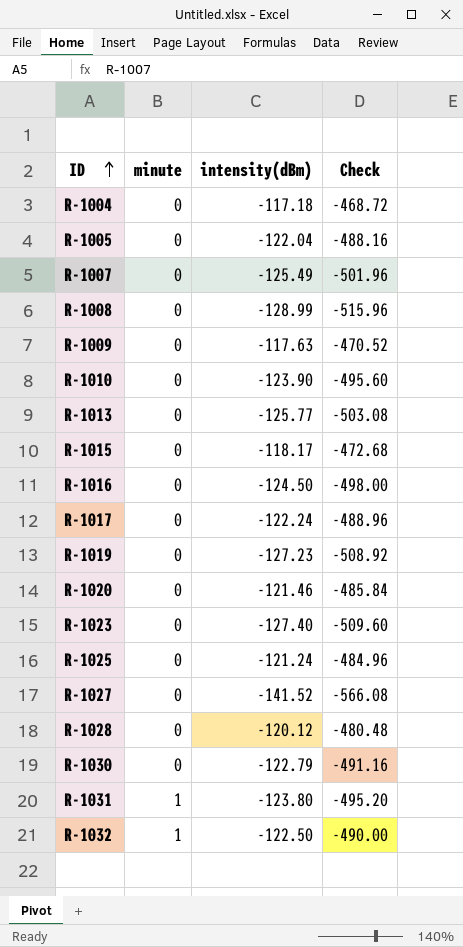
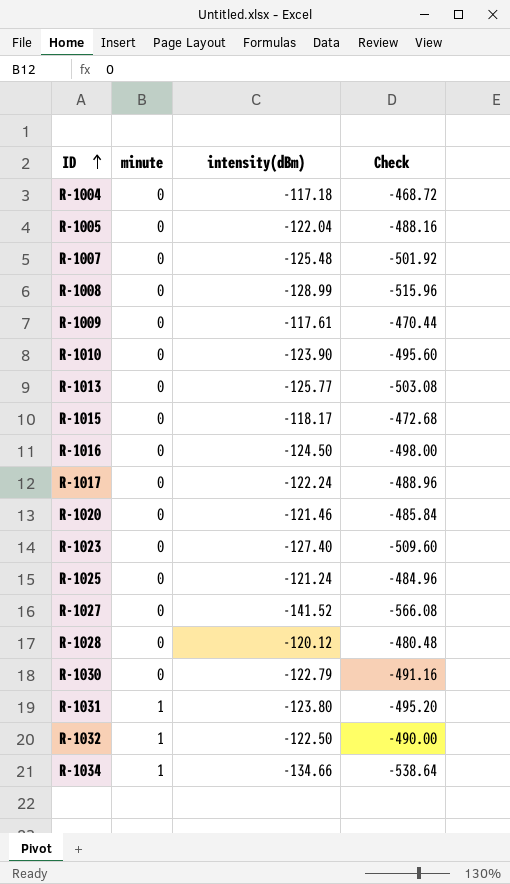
row R-1019: 0 | -127.23 | -508.92 -> none
R-1007 | intensity(dBm): -125.49 -> -125.48
R-1007 | Check: -501.96 -> -501.92
R-1009 | intensity(dBm): -117.63 -> -117.61
R-1009 | Check: -470.52 -> -470.44
row R-1034: none -> 1 | -134.66 | -538.64

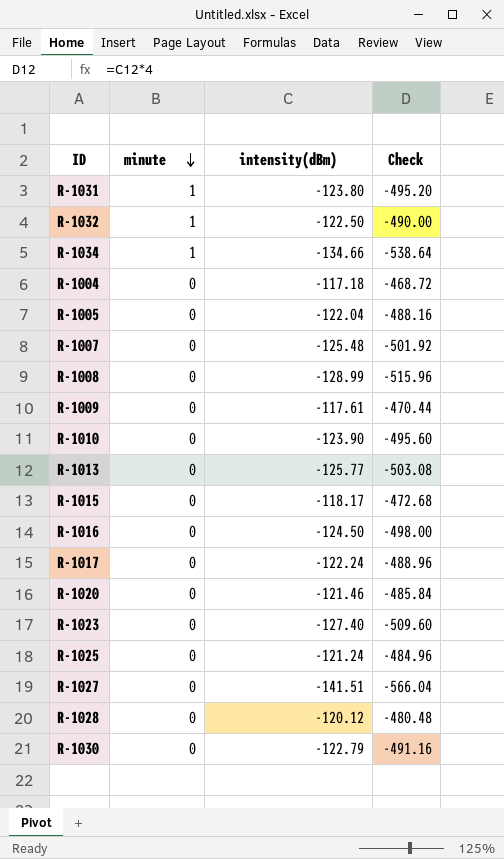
row order: ID ascending -> minute descending
R-1027 | intensity(dBm): -141.52 -> -141.51
R-1027 | Check: -566.08 -> -566.04

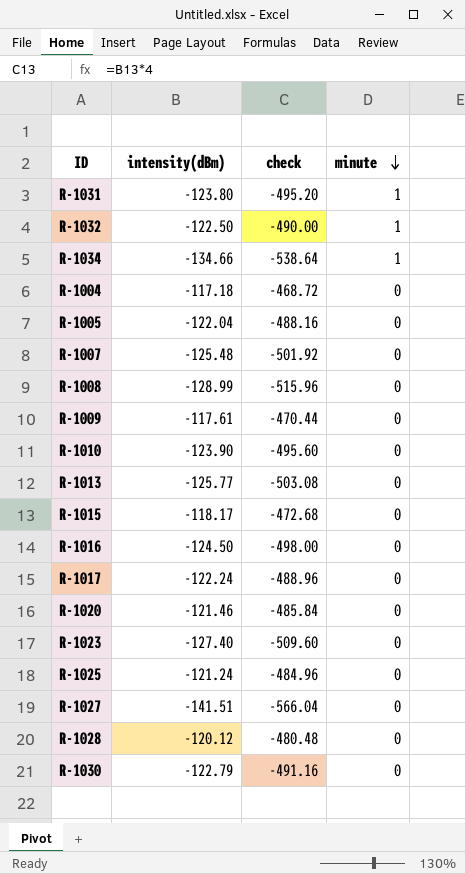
column name: Check -> check
column minute | position: 2 -> 4

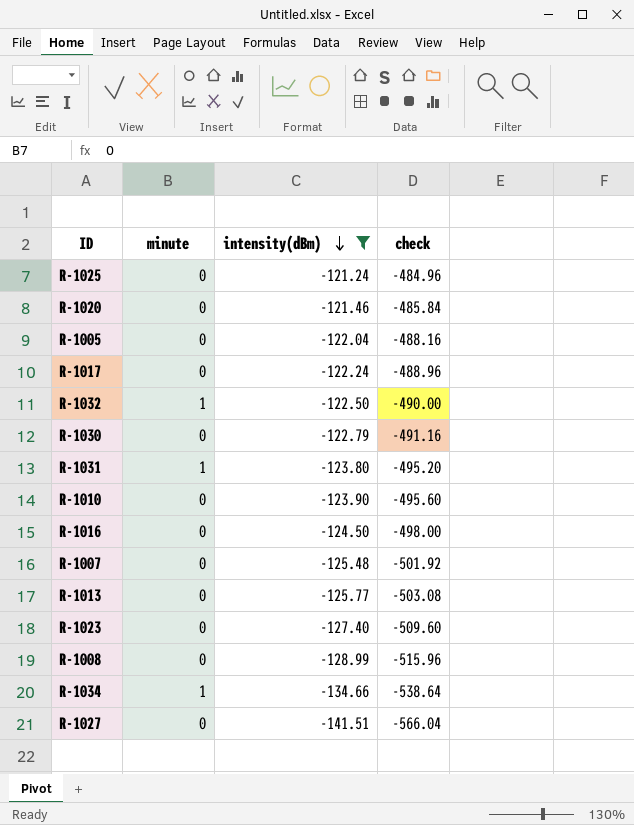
filter: none -> intensity(dBm) <= -121.24
row order: minute descending -> intensity(dBm) descending
column minute | position: 4 -> 2

